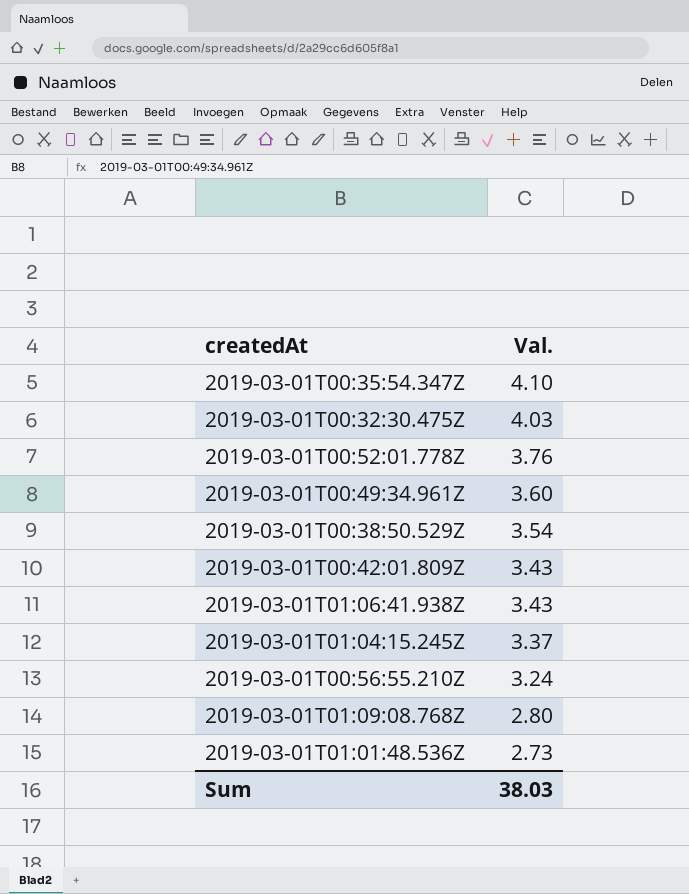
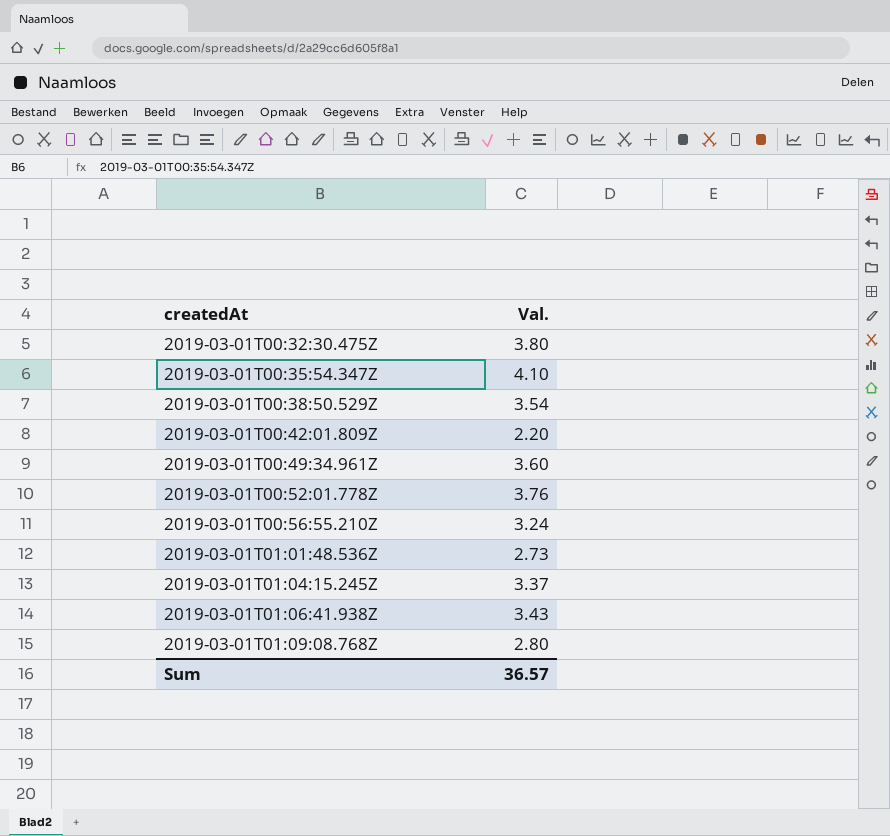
row order: Val. descending -> createdAt ascending
2019-03-01T00:32:30.475Z | Val.: 4.03 -> 3.80
2019-03-01T00:42:01.809Z | Val.: 3.43 -> 2.20
Sum | Val.: 38.03 -> 36.57

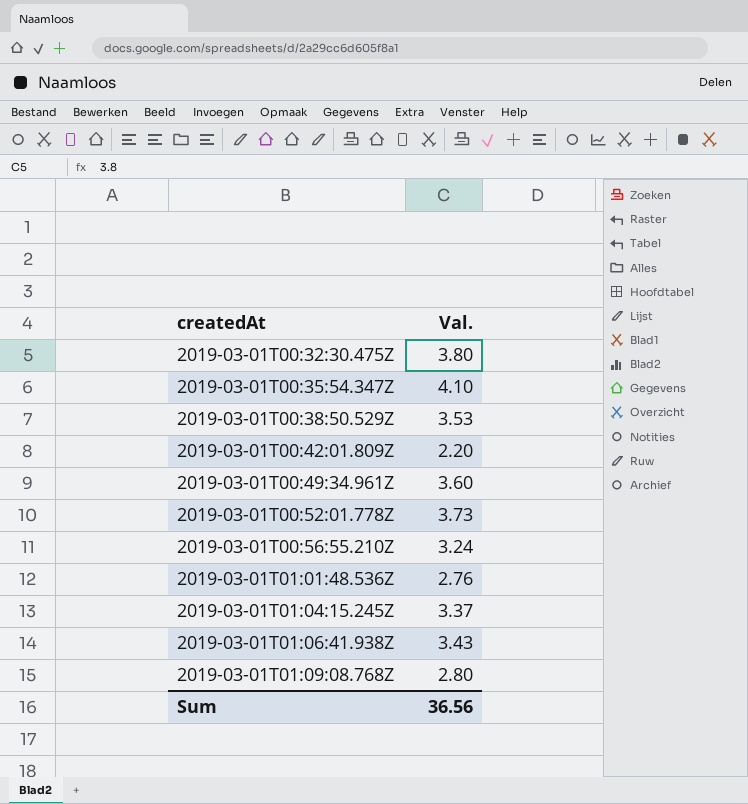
2019-03-01T00:38:50.529Z | Val.: 3.54 -> 3.53
2019-03-01T00:52:01.778Z | Val.: 3.76 -> 3.73
2019-03-01T01:01:48.536Z | Val.: 2.73 -> 2.76
Sum | Val.: 36.57 -> 36.56

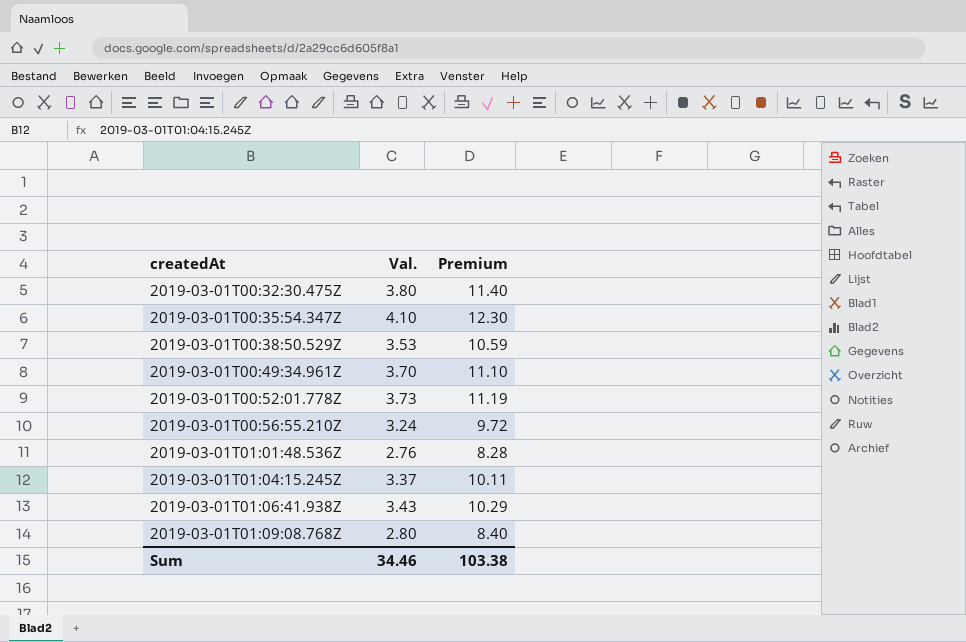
column Premium | formula: none -> [Val.] * 3
row 2019-03-01T00:42:01.809Z: 2.20 -> none
2019-03-01T00:49:34.961Z | Val.: 3.60 -> 3.70
Sum | Val.: 36.56 -> 34.46

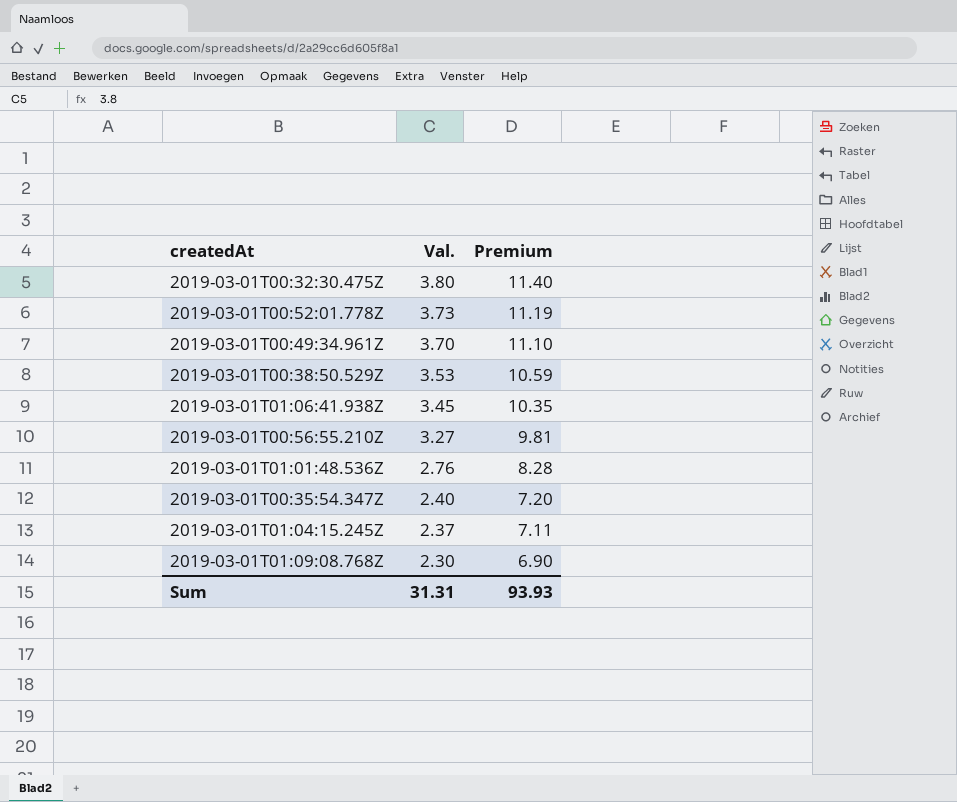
row order: createdAt ascending -> Val. descending
2019-03-01T01:06:41.938Z | Val.: 3.43 -> 3.45
2019-03-01T01:06:41.938Z | Premium: 10.29 -> 10.35
2019-03-01T00:56:55.210Z | Val.: 3.24 -> 3.27
2019-03-01T00:56:55.210Z | Premium: 9.72 -> 9.81
2019-03-01T00:35:54.347Z | Val.: 4.10 -> 2.40
2019-03-01T00:35:54.347Z | Premium: 12.30 -> 7.20
2019-03-01T01:04:15.245Z | Val.: 3.37 -> 2.37
2019-03-01T01:04:15.245Z | Premium: 10.11 -> 7.11
2019-03-01T01:09:08.768Z | Val.: 2.80 -> 2.30
2019-03-01T01:09:08.768Z | Premium: 8.40 -> 6.90
Sum | Val.: 34.46 -> 31.31
Sum | Premium: 103.38 -> 93.93

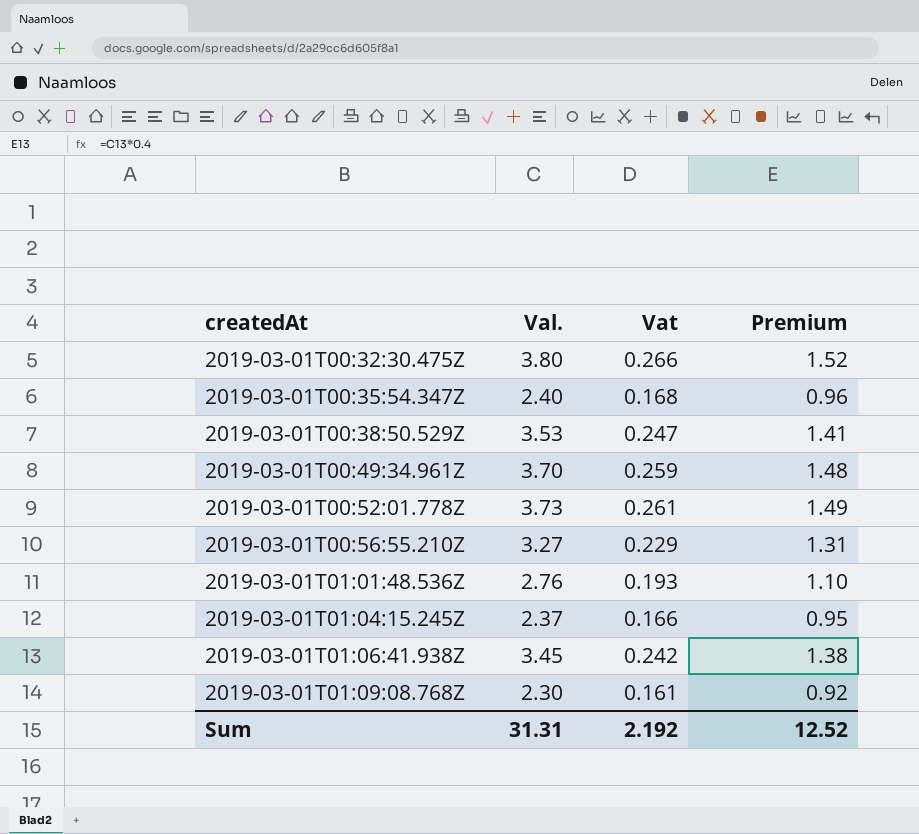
row order: Val. descending -> createdAt ascending
column Vat | formula: none -> [Val.] * 0.07
column Premium | formula: [Val.] * 3 -> [Val.] * 0.4
Sum | Premium: 93.93 -> 12.52

